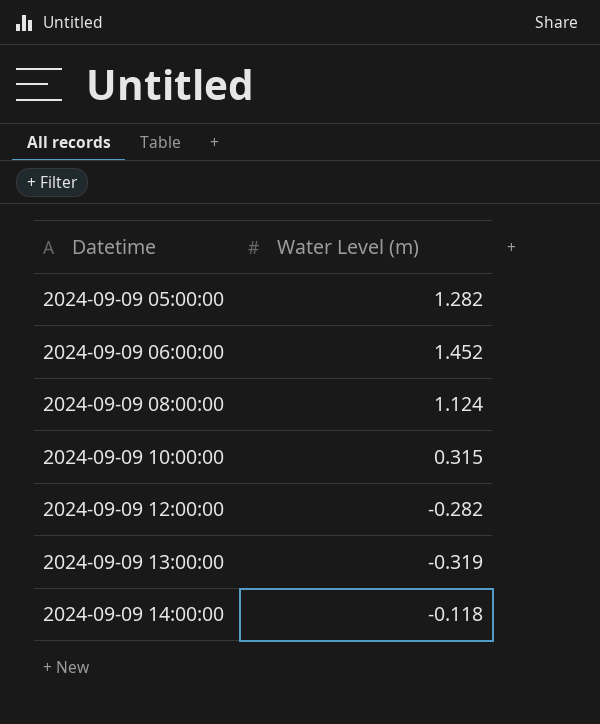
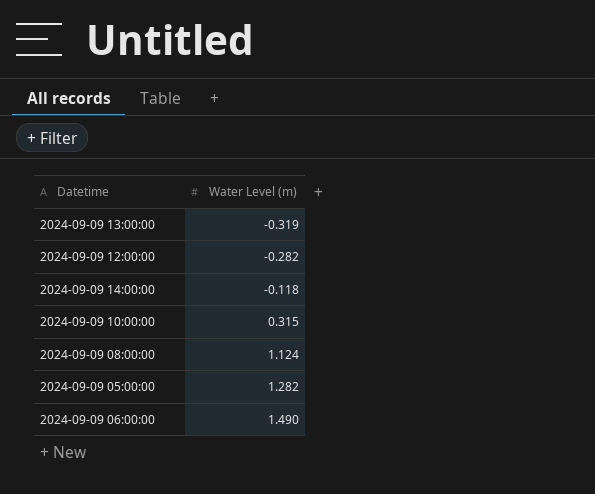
row order: Datetime ascending -> Water Level (m) ascending
2024-09-09 06:00:00 | Water Level (m): 1.452 -> 1.490

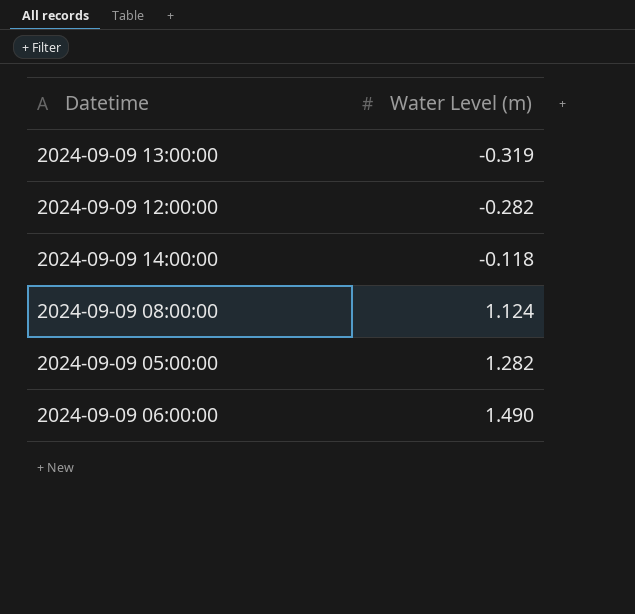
row 2024-09-09 10:00:00: 0.315 -> none

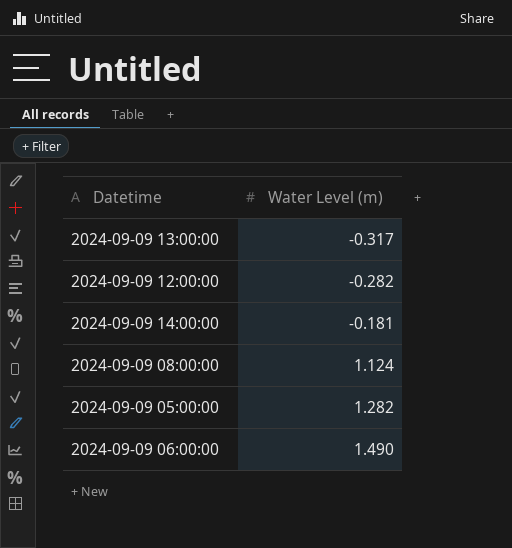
2024-09-09 13:00:00 | Water Level (m): -0.319 -> -0.317
2024-09-09 14:00:00 | Water Level (m): -0.118 -> -0.181

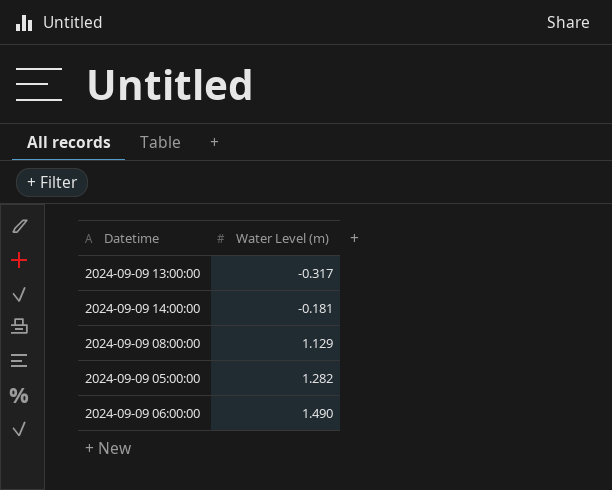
row 2024-09-09 12:00:00: -0.282 -> none
2024-09-09 08:00:00 | Water Level (m): 1.124 -> 1.129

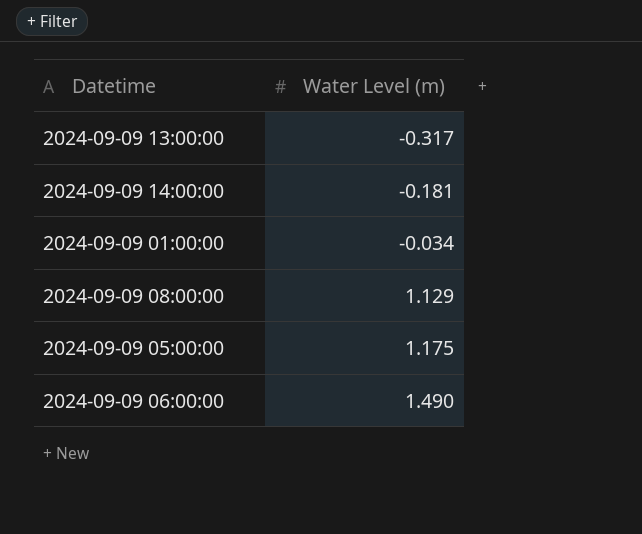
row 2024-09-09 01:00:00: none -> -0.034
2024-09-09 05:00:00 | Water Level (m): 1.282 -> 1.175

